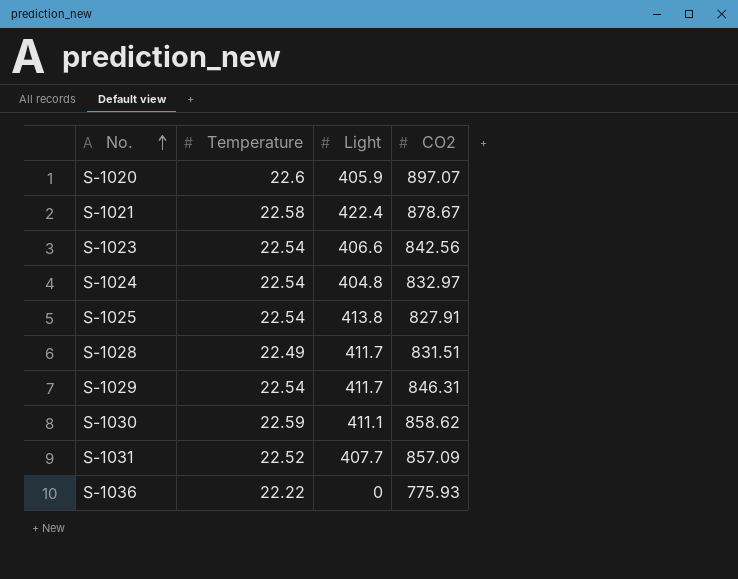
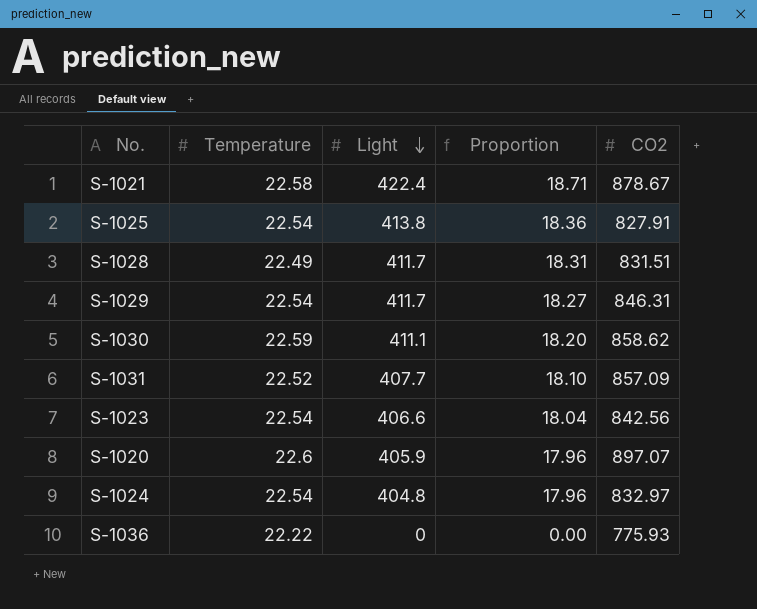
row order: No. ascending -> Light descending
column Proportion | formula: none -> [Light] / [Temperature]

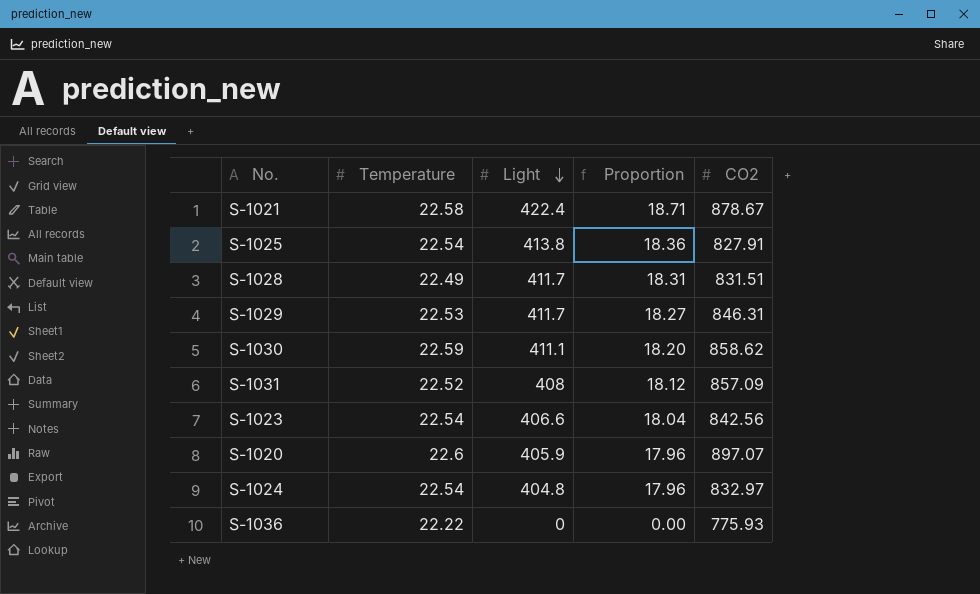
S-1029 | Temperature: 22.54 -> 22.53
S-1031 | Light: 407.7 -> 408
S-1031 | Proportion: 18.10 -> 18.12

